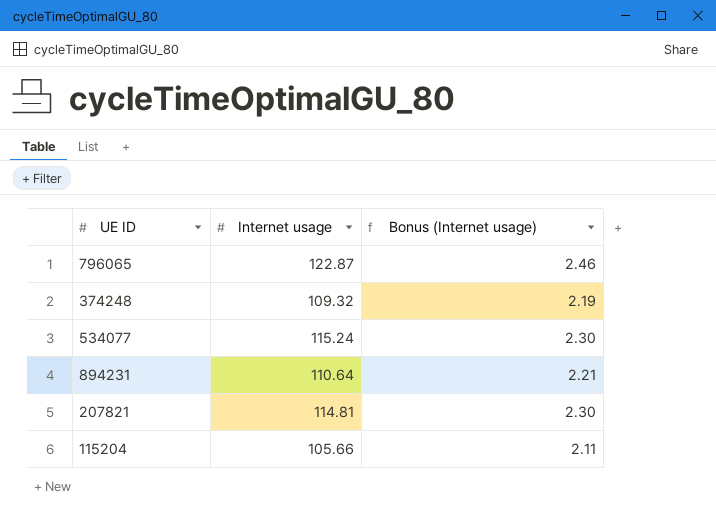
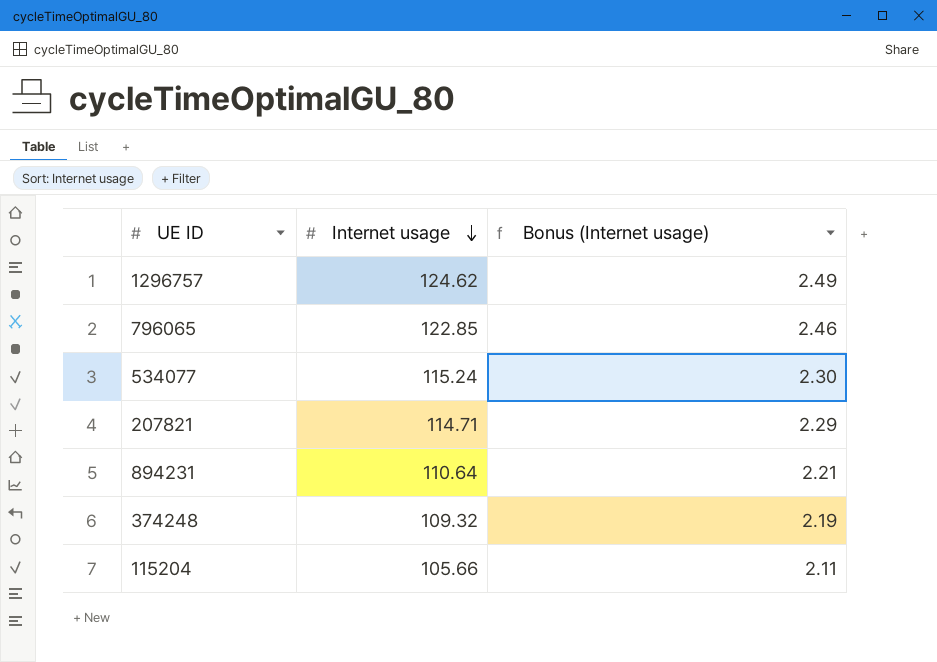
row order: none -> Internet usage descending
row 1296757: none -> 124.62 | 2.49
796065 | Internet usage: 122.87 -> 122.85
207821 | Internet usage: 114.81 -> 114.71
207821 | Bonus (Internet usage): 2.30 -> 2.29

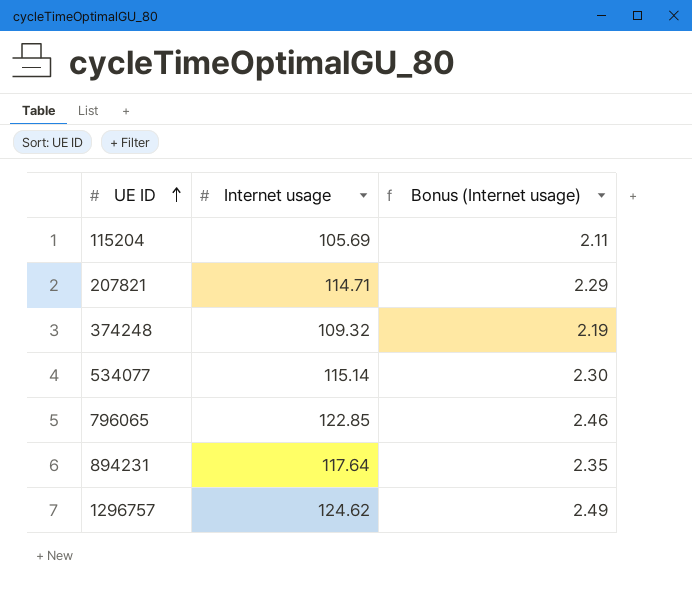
row order: Internet usage descending -> UE ID ascending
115204 | Internet usage: 105.66 -> 105.69
534077 | Internet usage: 115.24 -> 115.14
894231 | Internet usage: 110.64 -> 117.64
894231 | Bonus (Internet usage): 2.21 -> 2.35

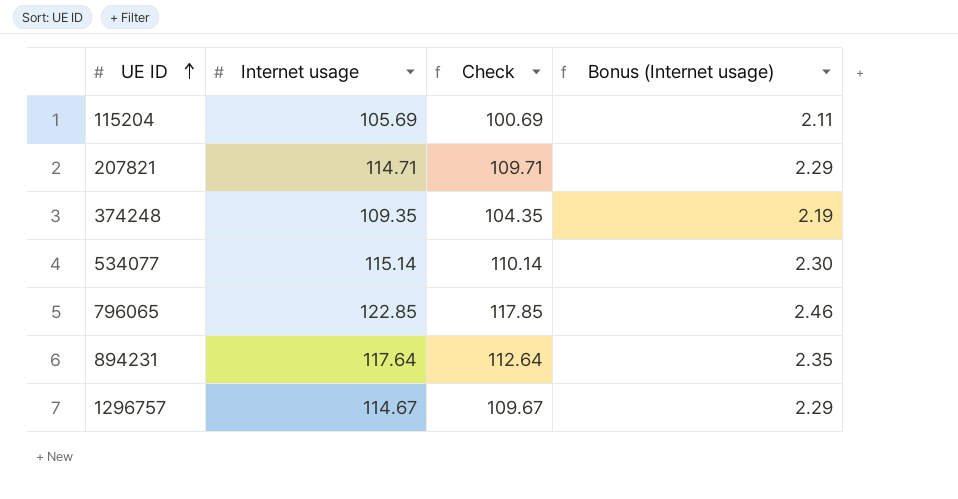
column Check | formula: none -> [Internet usage] - 5
374248 | Internet usage: 109.32 -> 109.35
1296757 | Internet usage: 124.62 -> 114.67
1296757 | Bonus (Internet usage): 2.49 -> 2.29

